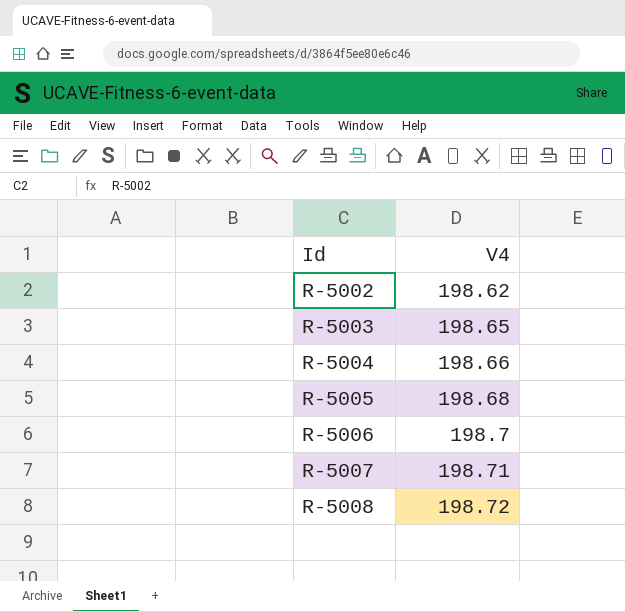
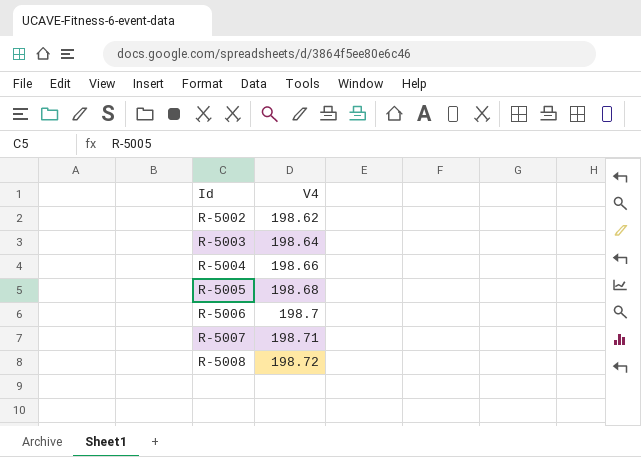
R-5003 | V4: 198.65 -> 198.64

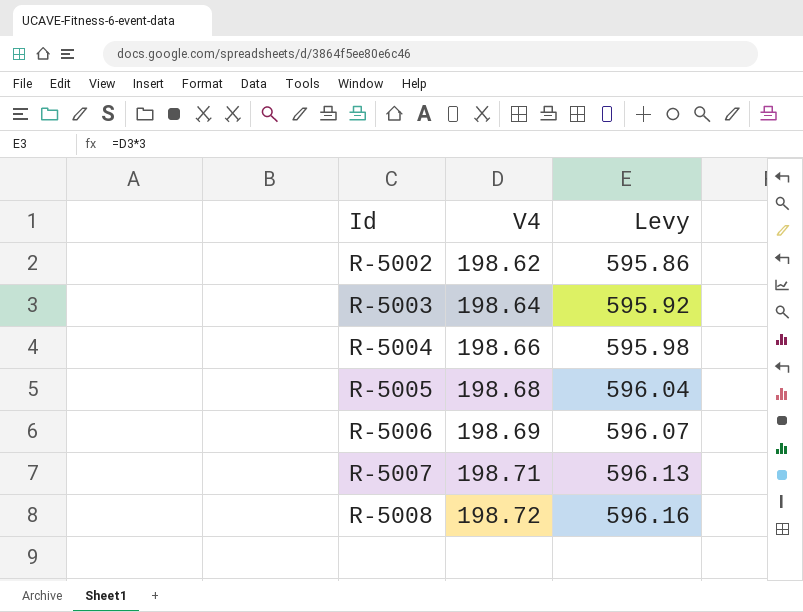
column Levy | formula: none -> [V4] * 3
R-5006 | V4: 198.7 -> 198.69

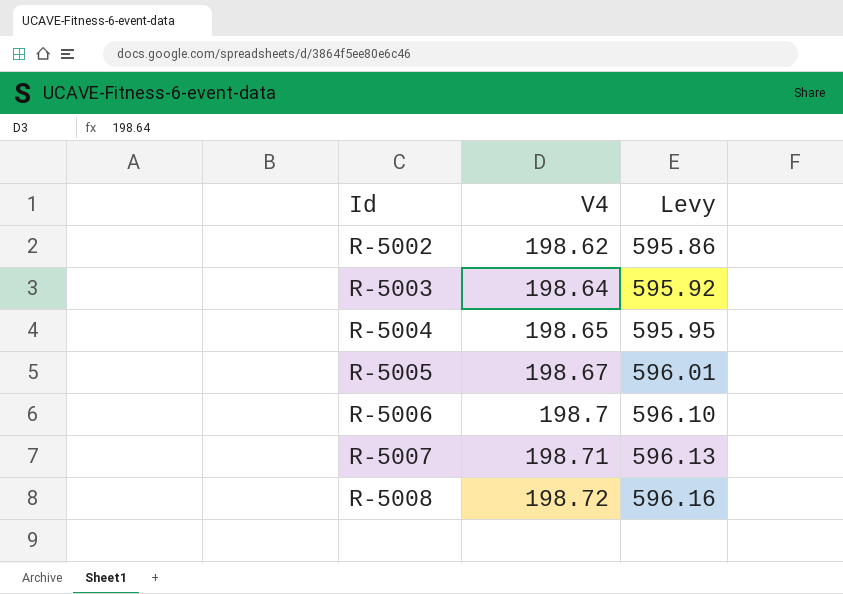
R-5004 | V4: 198.66 -> 198.65
R-5004 | Levy: 595.98 -> 595.95
R-5005 | V4: 198.68 -> 198.67
R-5005 | Levy: 596.04 -> 596.01
R-5006 | V4: 198.69 -> 198.7
R-5006 | Levy: 596.07 -> 596.10

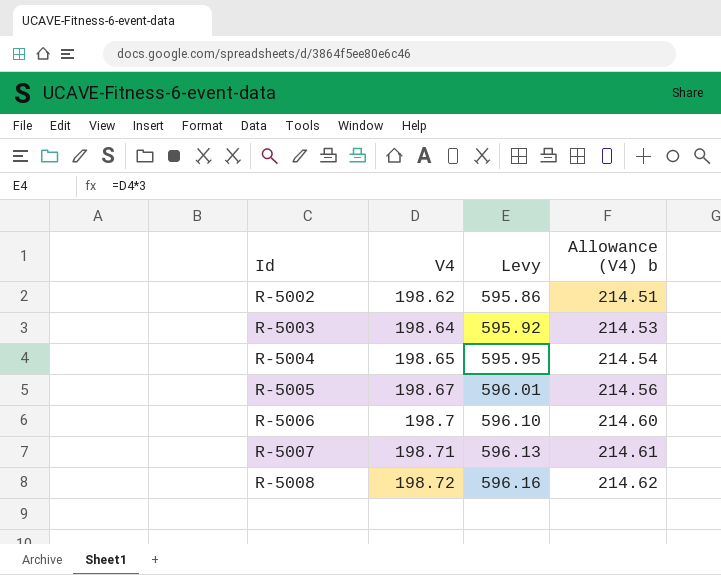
column Allowance (V4) b | formula: none -> [V4] * 1.08

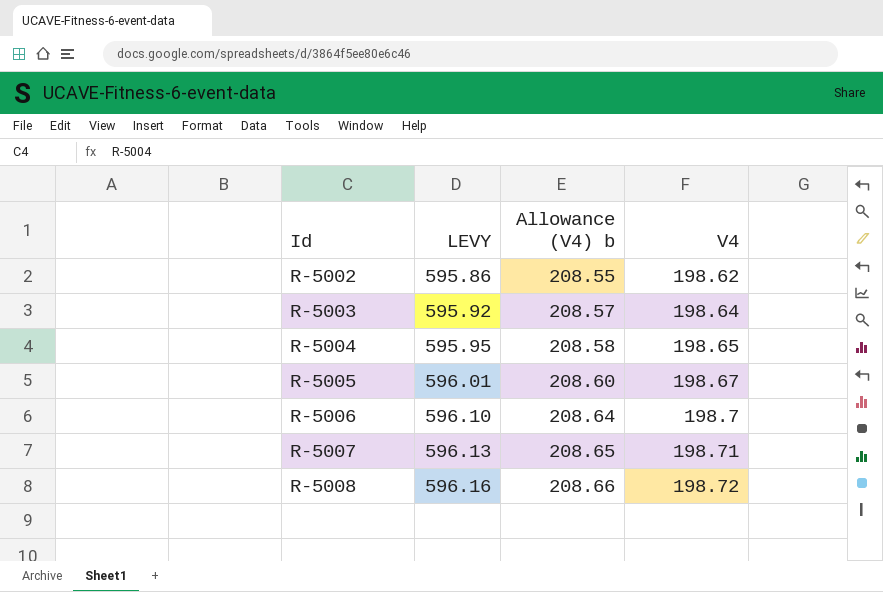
column name: Levy -> LEVY
column Allowance (V4) b | formula: [V4] * 1.08 -> [V4] * 1.05
column V4 | position: 2 -> 4

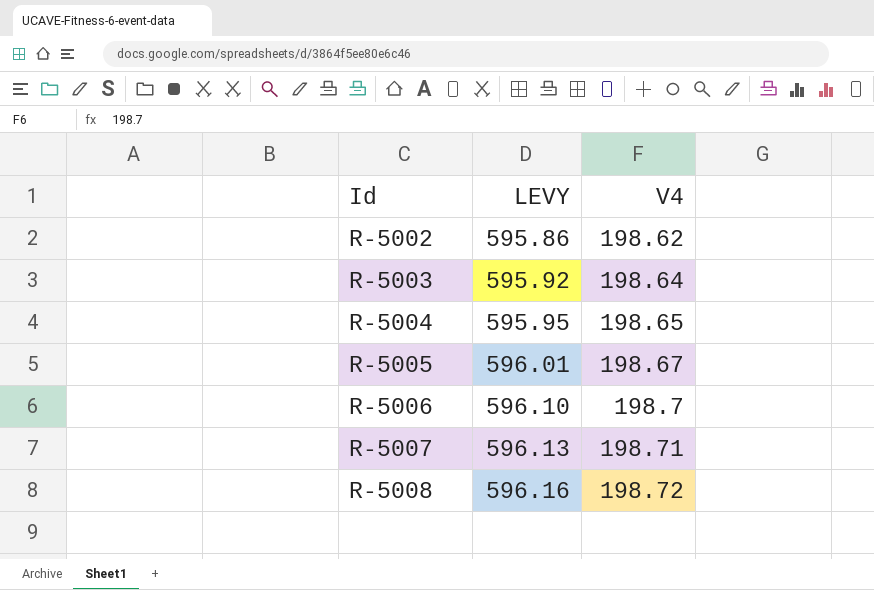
column Allowance (V4) b | formula: [V4] * 1.05 -> none

